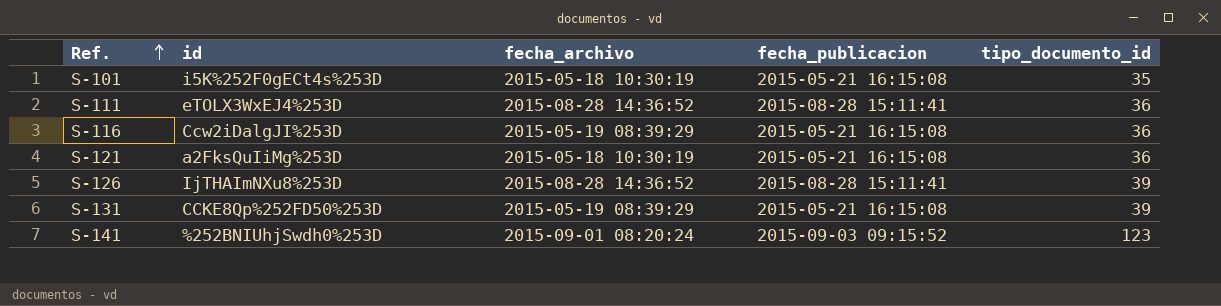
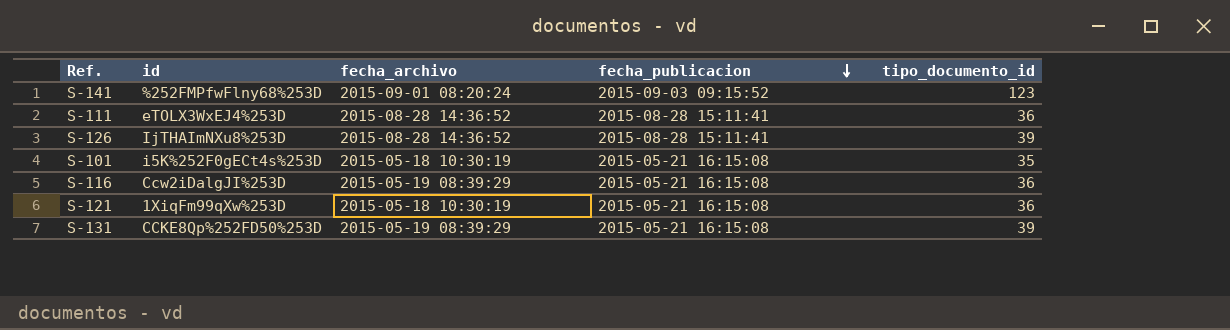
row order: Ref. ascending -> fecha_publicacion descending
S-141 | id: %252BNIUhjSwdh0%253D -> %252FMPfwFlny68%253D
S-121 | id: a2FksQuIiMg%253D -> 1XiqFm99qXw%253D

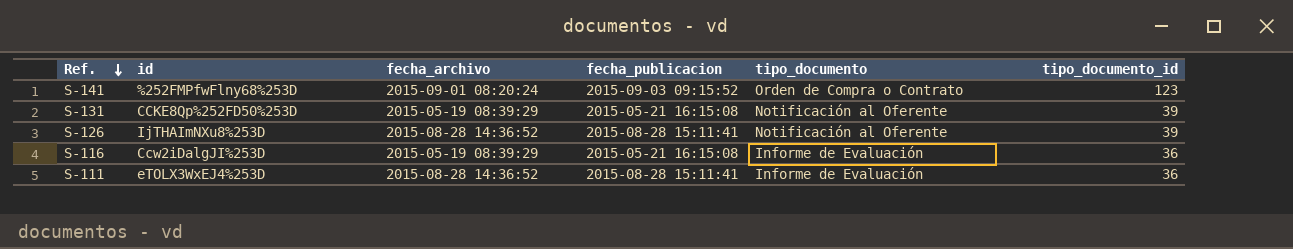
row order: fecha_publicacion descending -> Ref. descending
column tipo_documento | position: none -> 5
row S-101: i5K%252F0gECt4s%253D | 2015-05-18 10:30:19 | 2015-05-21 16:15:08 | 35 -> none
row S-121: 1XiqFm99qXw%253D | 2015-05-18 10:30:19 | 2015-05-21 16:15:08 | 36 -> none

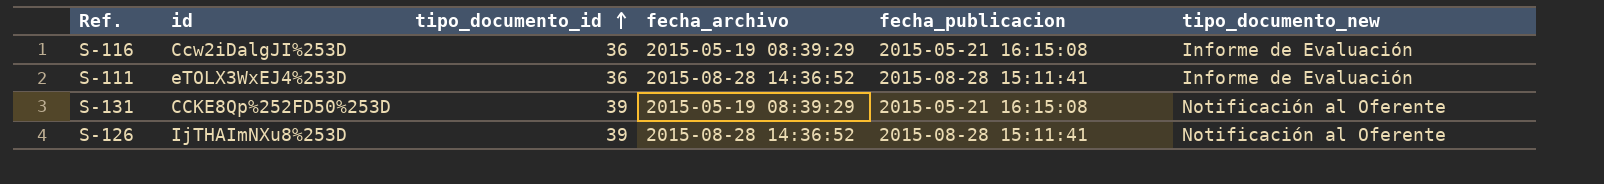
row order: Ref. descending -> tipo_documento_id ascending
column tipo_documento_id | position: 6 -> 3
column name: tipo_documento -> tipo_documento_new
row S-141: %252FMPfwFlny68%253D | 2015-09-01 08:20:24 | 2015-09-03 09:15:52 | Orden de Compra o Contrato | 123 -> none

